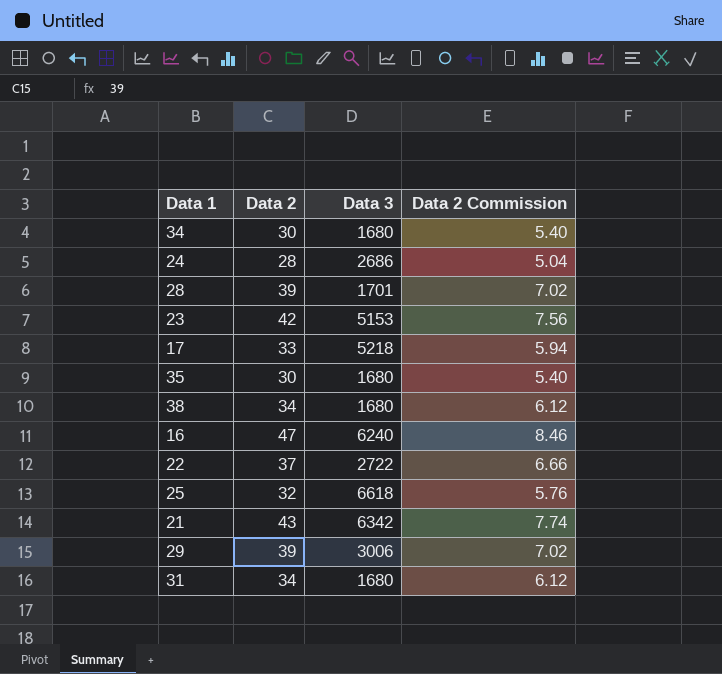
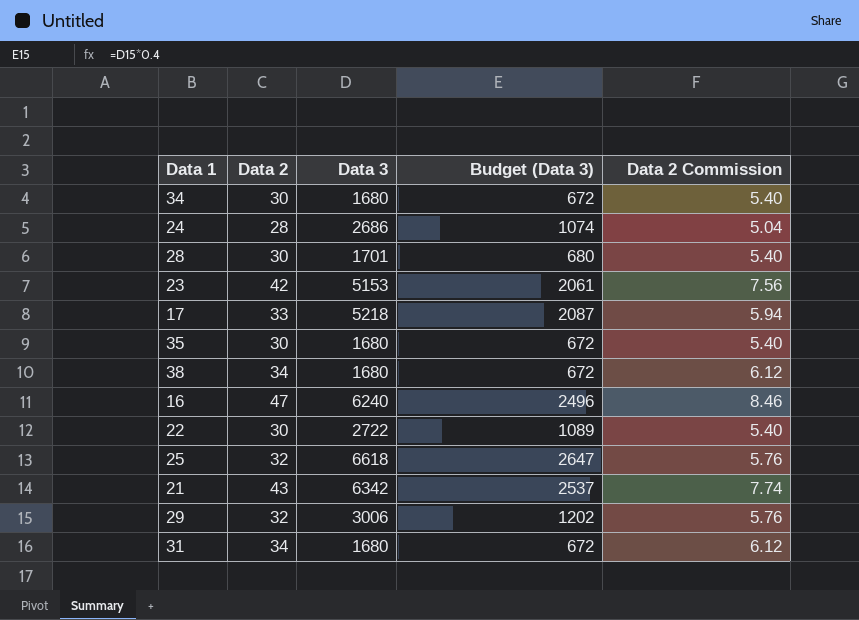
column Budget (Data 3) | formula: none -> [Data 3] * 0.4
28 | Data 2: 39 -> 30
28 | Data 2 Commission: 7.02 -> 5.40
22 | Data 2: 37 -> 30
22 | Data 2 Commission: 6.66 -> 5.40
29 | Data 2: 39 -> 32
29 | Data 2 Commission: 7.02 -> 5.76

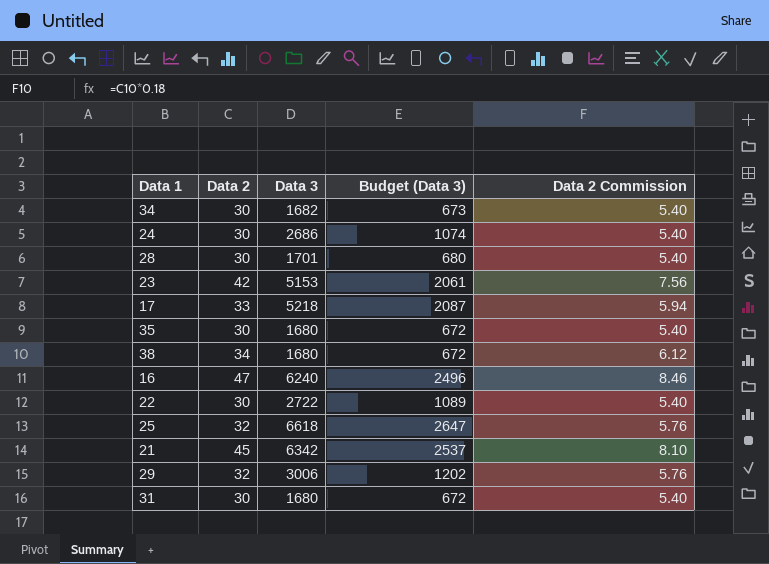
34 | Data 3: 1680 -> 1682
34 | Budget (Data 3): 672 -> 673
24 | Data 2: 28 -> 30
24 | Data 2 Commission: 5.04 -> 5.40
21 | Data 2: 43 -> 45
21 | Data 2 Commission: 7.74 -> 8.10
31 | Data 2: 34 -> 30
31 | Data 2 Commission: 6.12 -> 5.40

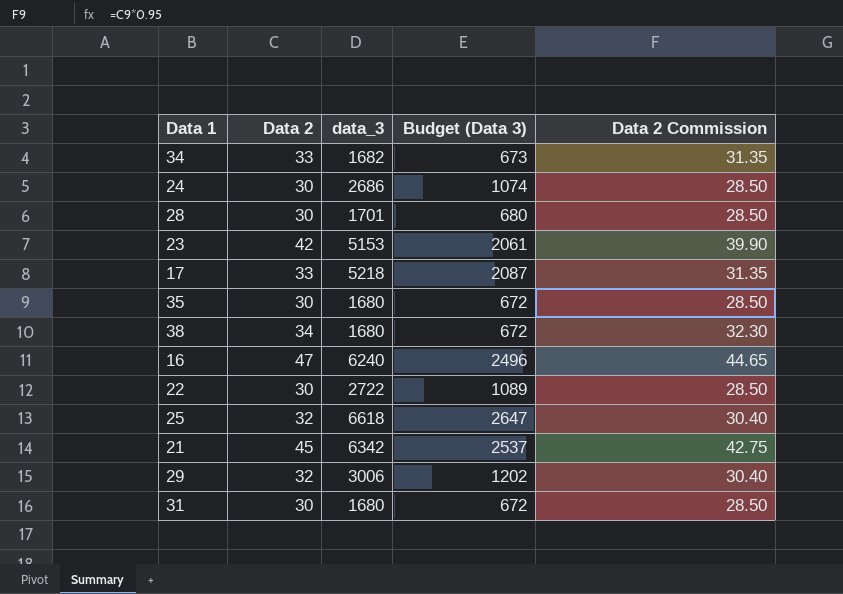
column name: Data 3 -> data_3
column Data 2 Commission | formula: [Data 2] * 0.18 -> [Data 2] * 0.95
34 | Data 2: 30 -> 33

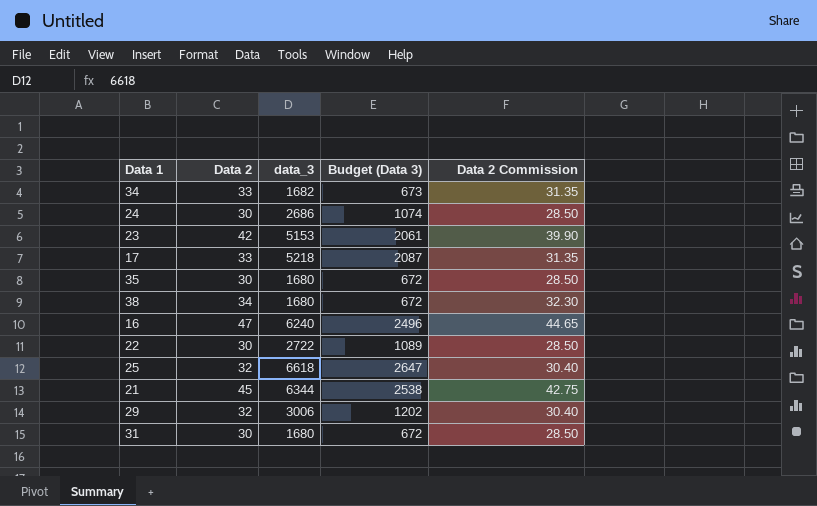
row 28: 30 | 1701 | 680 | 28.50 -> none
21 | data_3: 6342 -> 6344
21 | Budget (Data 3): 2537 -> 2538

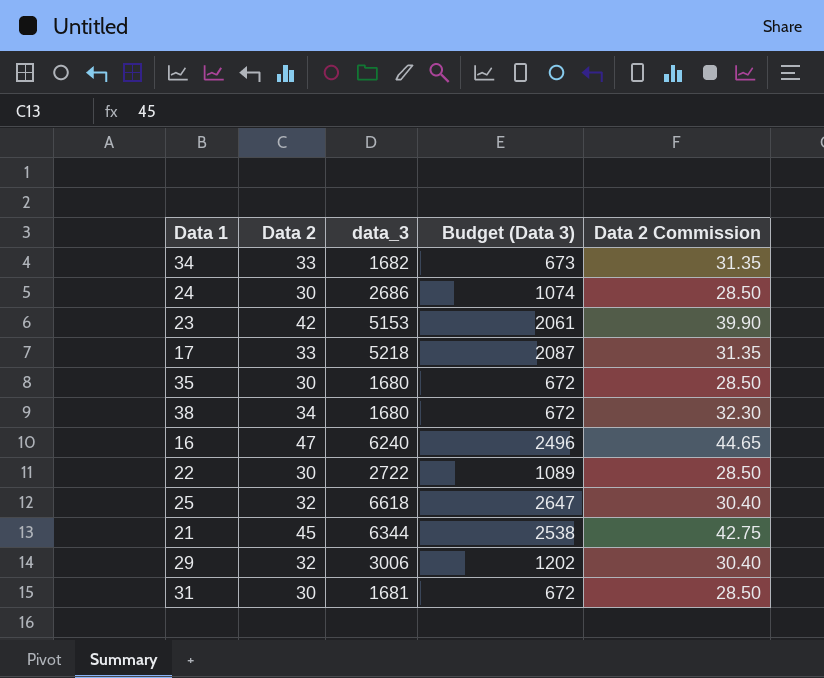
31 | data_3: 1680 -> 1681

